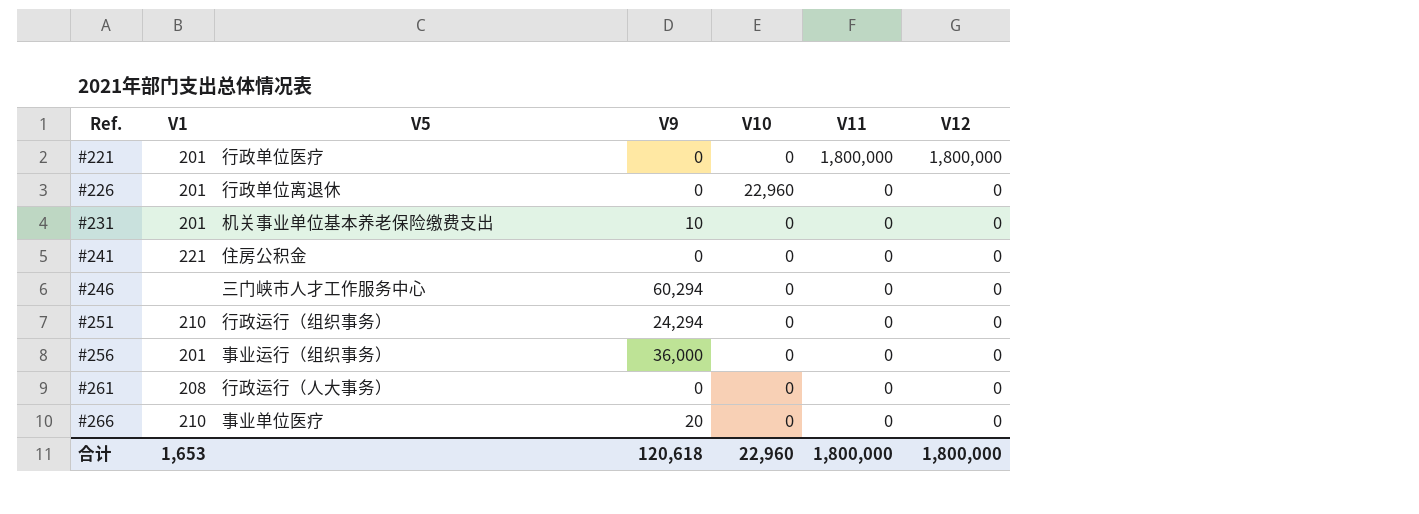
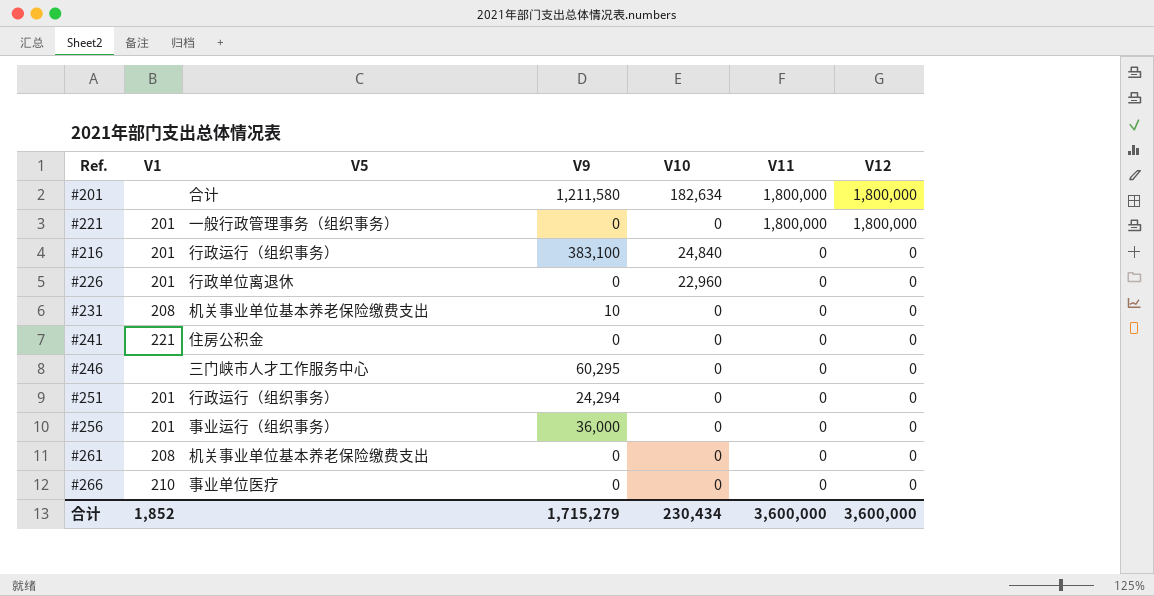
row #201: none -> none | 合计 | 1,211,580 | 182,634 | 1,800,000 | 1,800,000
#221 | V5: 行政单位医疗 -> 一般行政管理事务（组织事务）
row #216: none -> 201 | 行政运行（组织事务） | 383,100 | 24,840 | 0 | 0
#231 | V1: 201 -> 208
#246 | V9: 60,294 -> 60,295
#251 | V1: 210 -> 201
#261 | V5: 行政运行（人大事务） -> 机关事业单位基本养老保险缴费支出
#266 | V9: 20 -> 0
合计 | V1: 1,653 -> 1,852
合计 | V9: 120,618 -> 1,715,279
合计 | V10: 22,960 -> 230,434
合计 | V11: 1,800,000 -> 3,600,000
合计 | V12: 1,800,000 -> 3,600,000

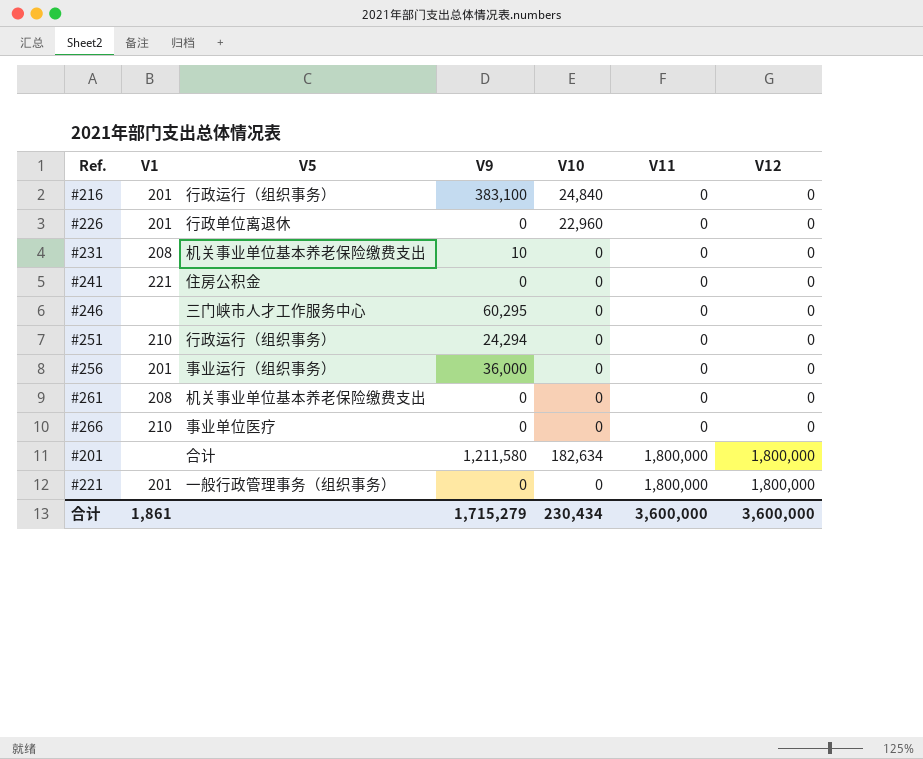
row order: V11 descending -> V11 ascending
#251 | V1: 201 -> 210
合计 | V1: 1,852 -> 1,861

